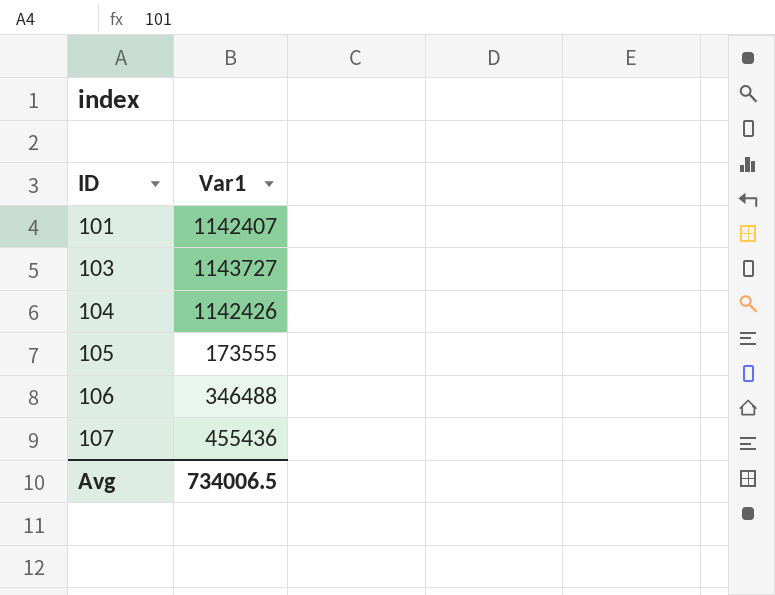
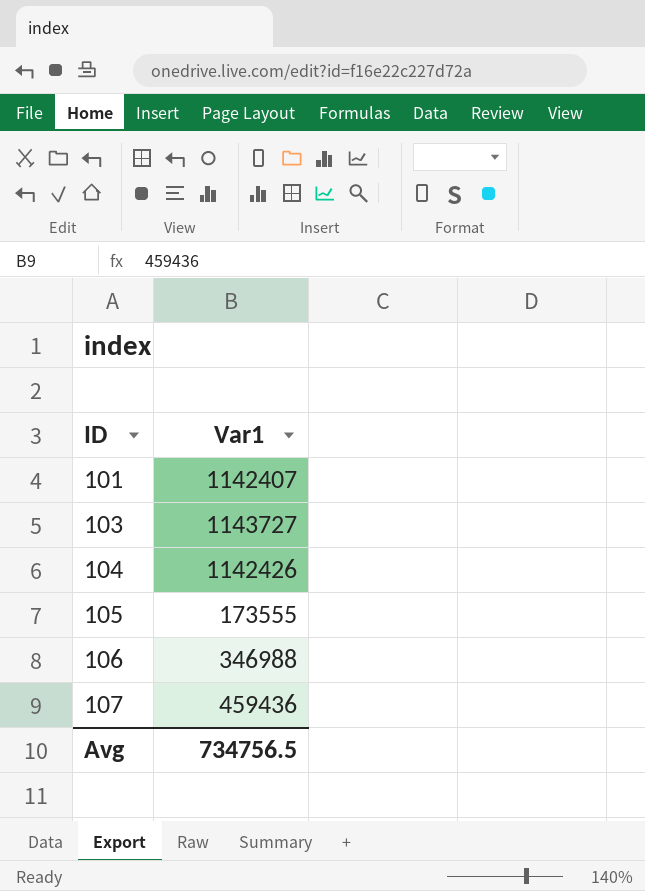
106 | Var1: 346488 -> 346988
107 | Var1: 455436 -> 459436
Avg | Var1: 734006.5 -> 734756.5

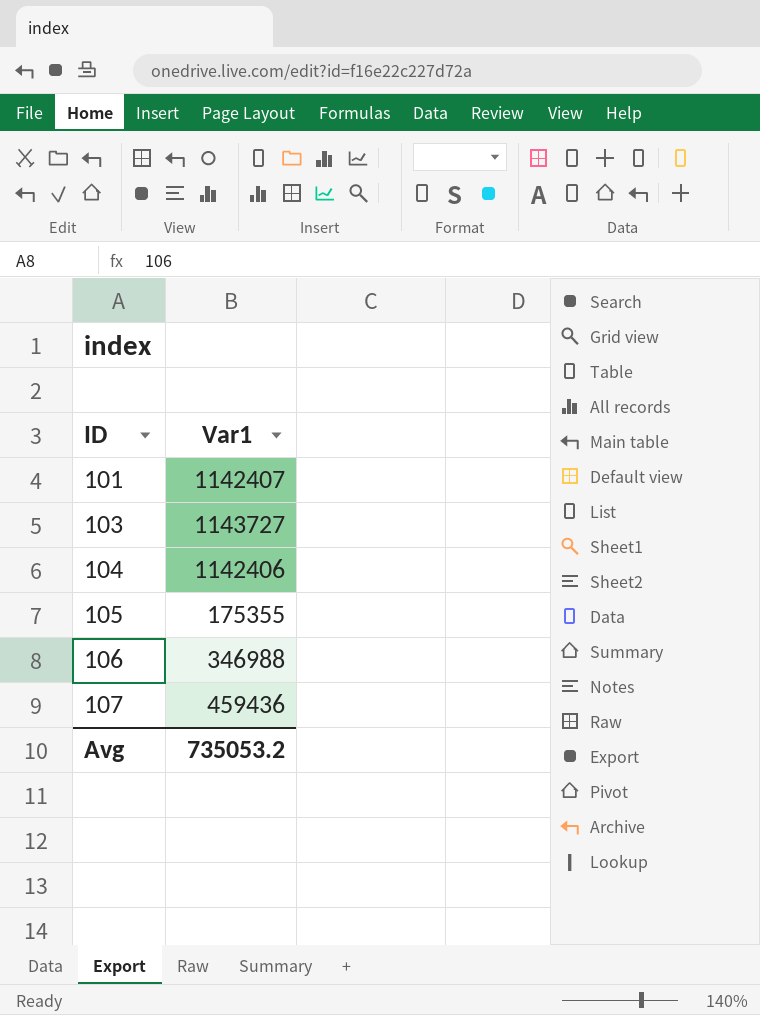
104 | Var1: 1142426 -> 1142406
105 | Var1: 173555 -> 175355
Avg | Var1: 734756.5 -> 735053.2

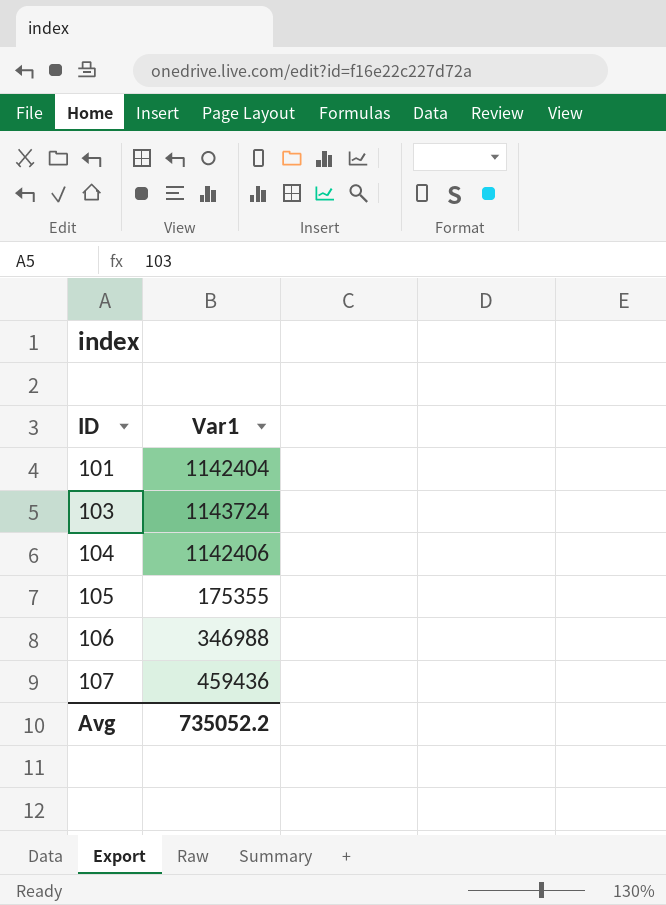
101 | Var1: 1142407 -> 1142404
103 | Var1: 1143727 -> 1143724
Avg | Var1: 735053.2 -> 735052.2

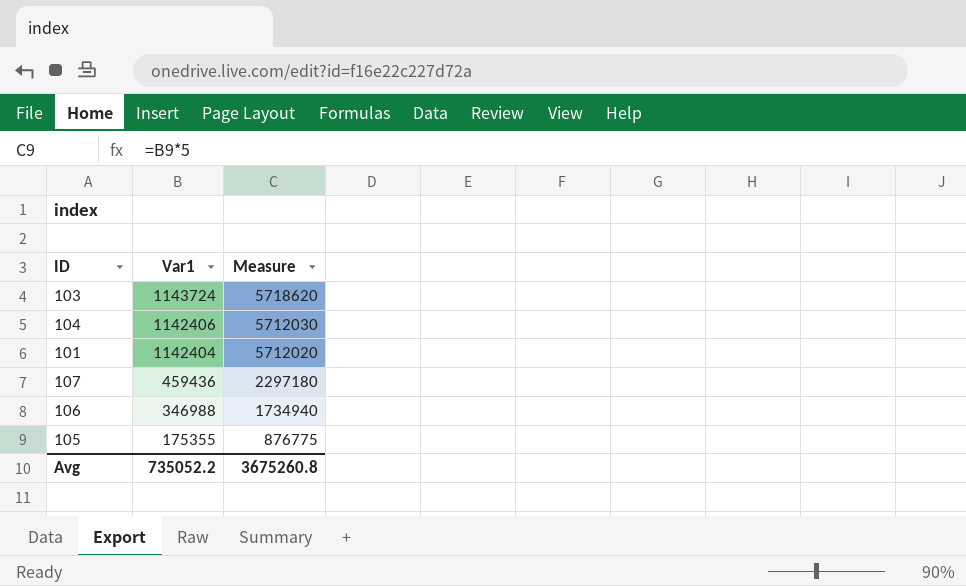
row order: ID ascending -> Var1 descending
column Measure | formula: none -> [Var1] * 5

